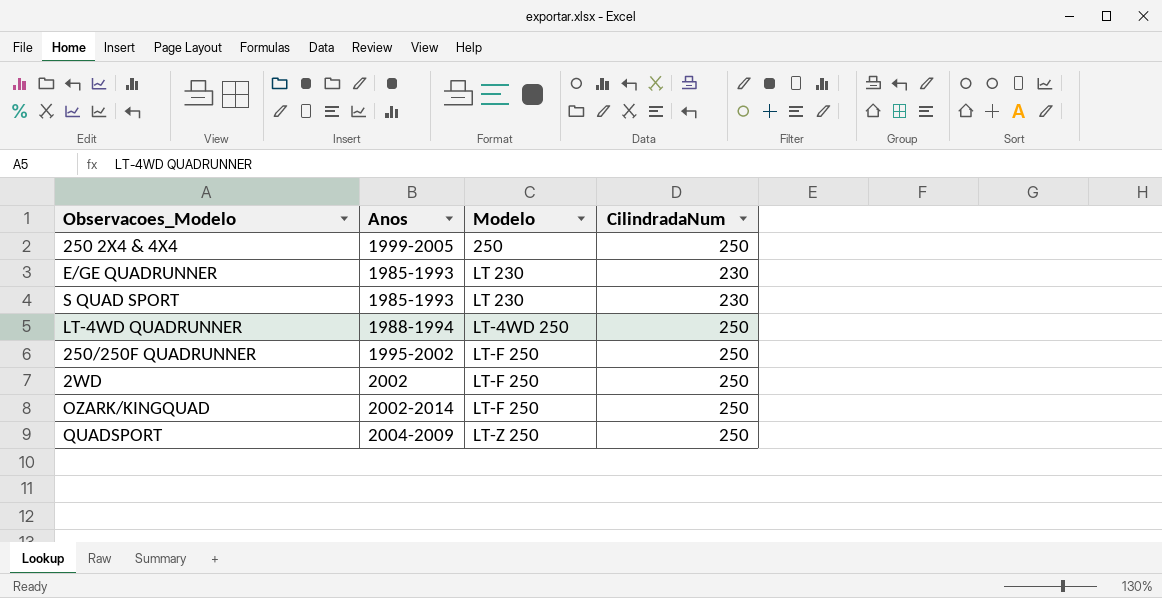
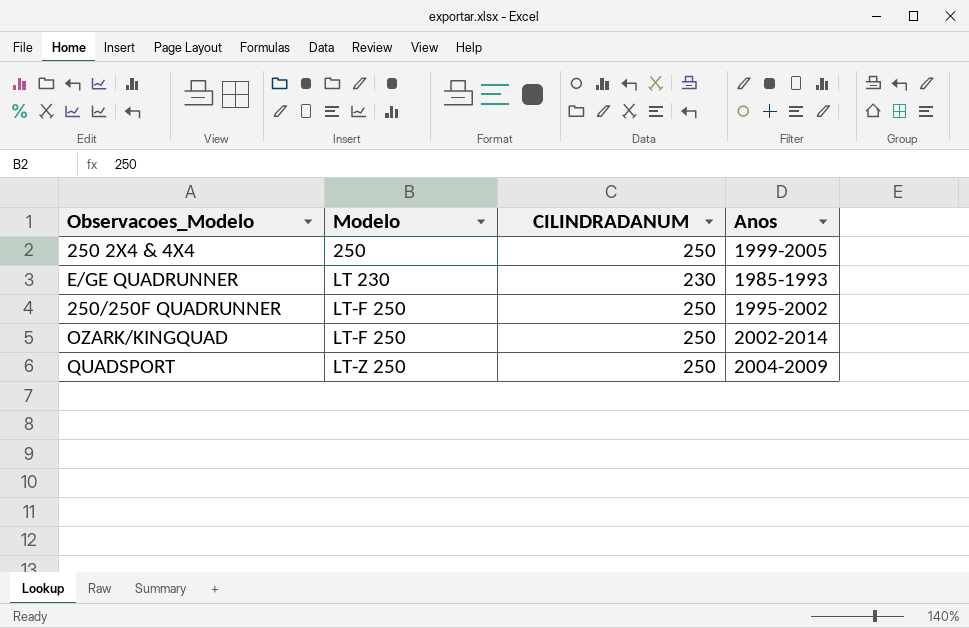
column name: CilindradaNum -> CILINDRADANUM
column Anos | position: 2 -> 4
row S QUAD SPORT: 1985-1993 | LT 230 | 230 -> none
row LT-4WD QUADRUNNER: 1988-1994 | LT-4WD 250 | 250 -> none
row 2WD: 2002 | LT-F 250 | 250 -> none

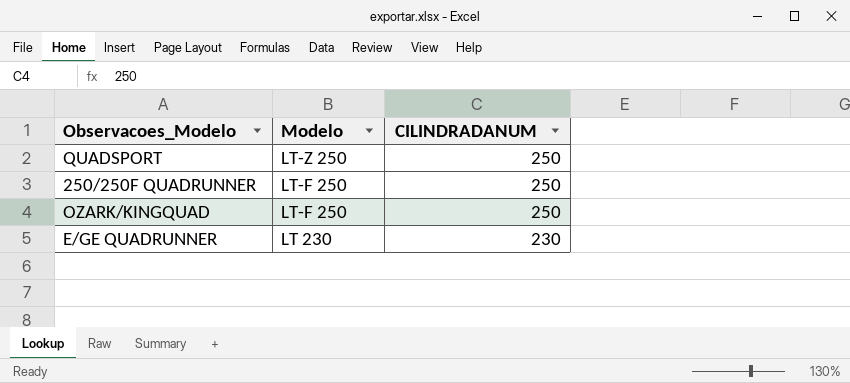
row order: Modelo ascending -> Modelo descending
column Anos | position: 4 -> none
row 250 2X4 & 4X4: 250 | 250 | 1999-2005 -> none

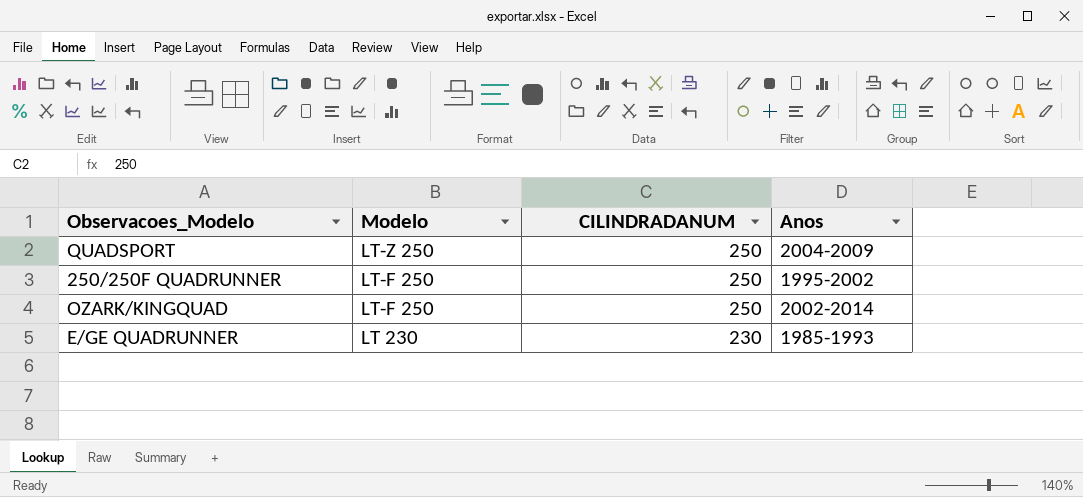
column Anos | position: none -> 4

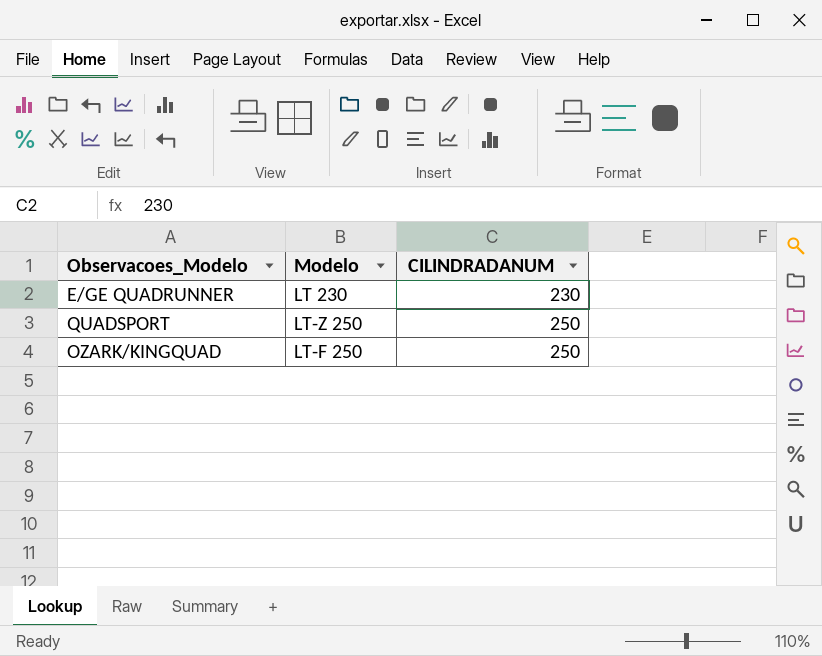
row order: Modelo descending -> CILINDRADANUM ascending
column Anos | position: 4 -> none
row 250/250F QUADRUNNER: LT-F 250 | 250 | 1995-2002 -> none

